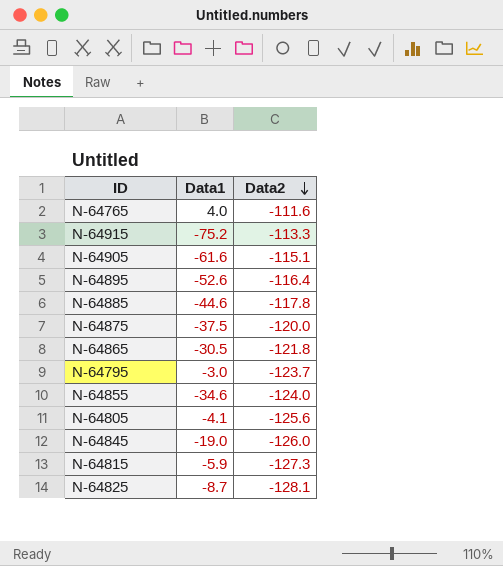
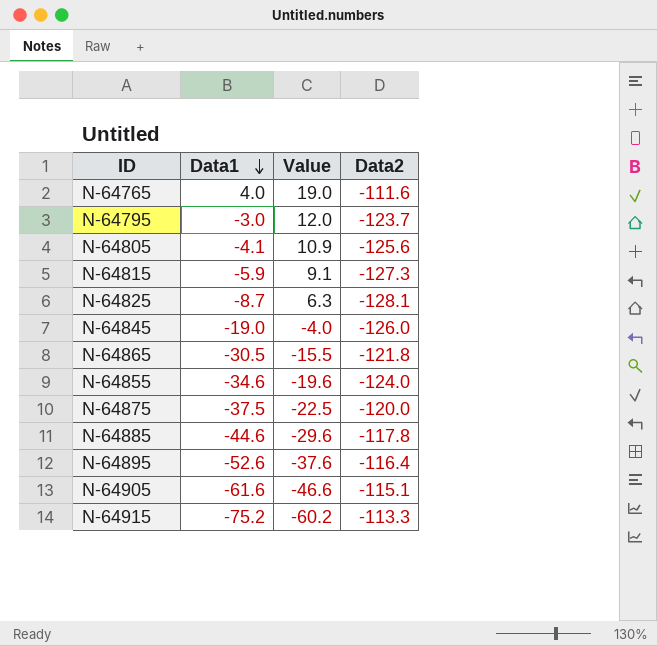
row order: Data2 descending -> Data1 descending
column Value | formula: none -> [Data1] + 15

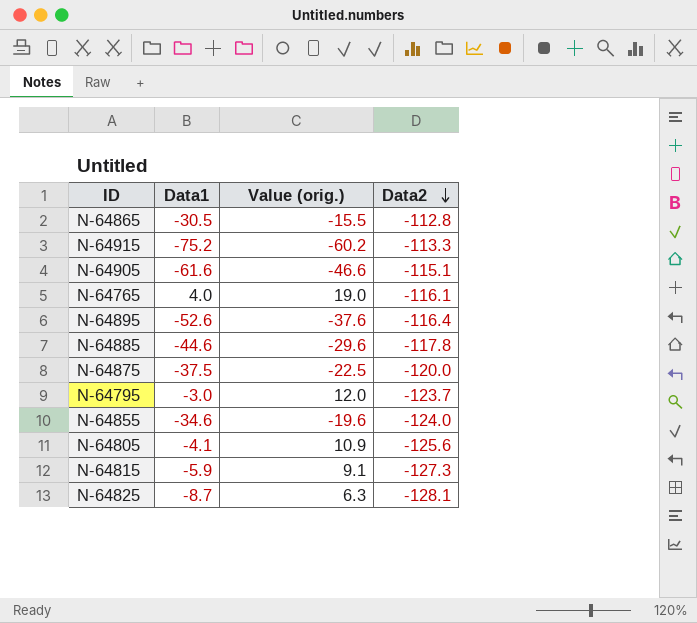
row order: Data1 descending -> Data2 descending
column name: Value -> Value (orig.)
row N-64845: -19.0 | -4.0 | -126.0 -> none
N-64865 | Data2: -121.8 -> -112.8
N-64765 | Data2: -111.6 -> -116.1

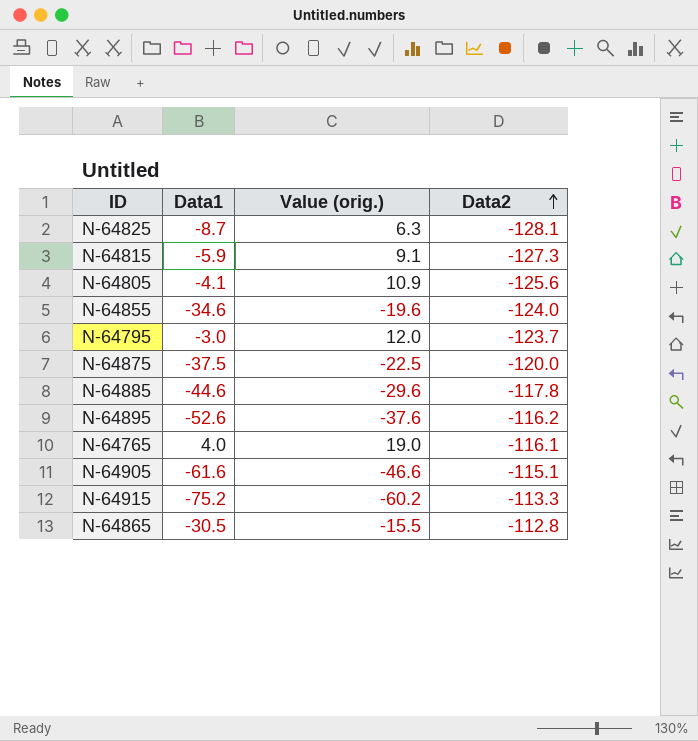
row order: Data2 descending -> Data2 ascending
N-64895 | Data2: -116.4 -> -116.2

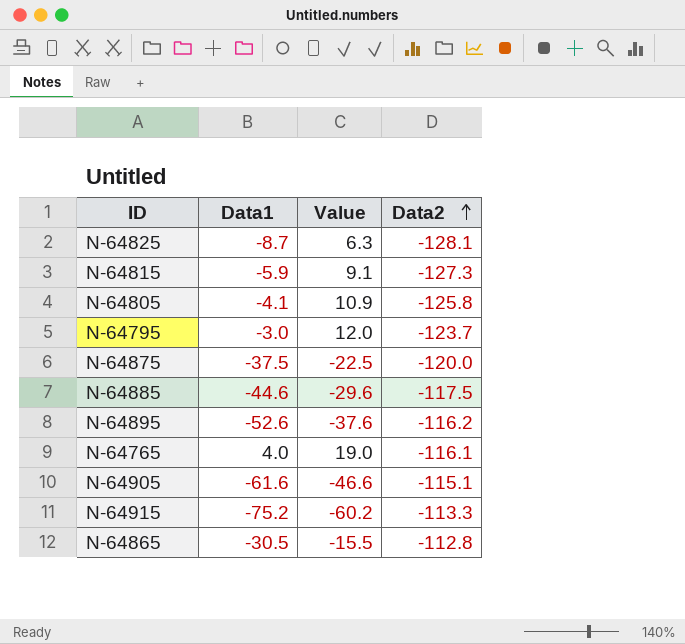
column name: Value (orig.) -> Value
row N-64855: -34.6 | -19.6 | -124.0 -> none
N-64805 | Data2: -125.6 -> -125.8
N-64885 | Data2: -117.8 -> -117.5

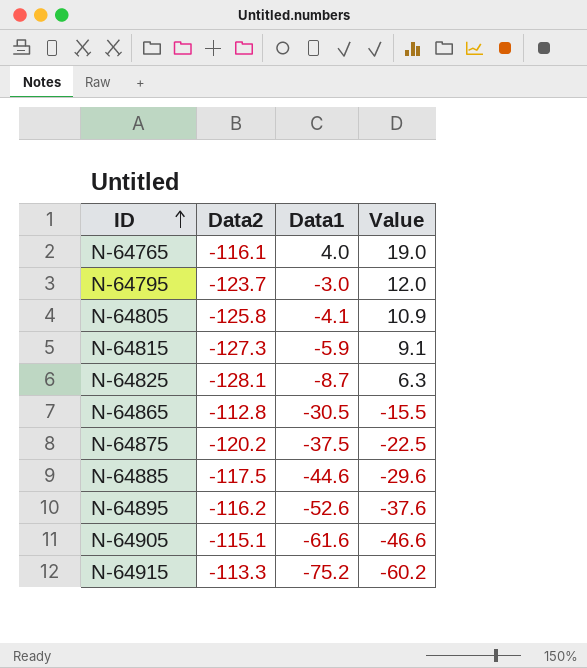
row order: Data2 ascending -> ID ascending
column Data2 | position: 4 -> 2
N-64875 | Data2: -120.0 -> -120.2

